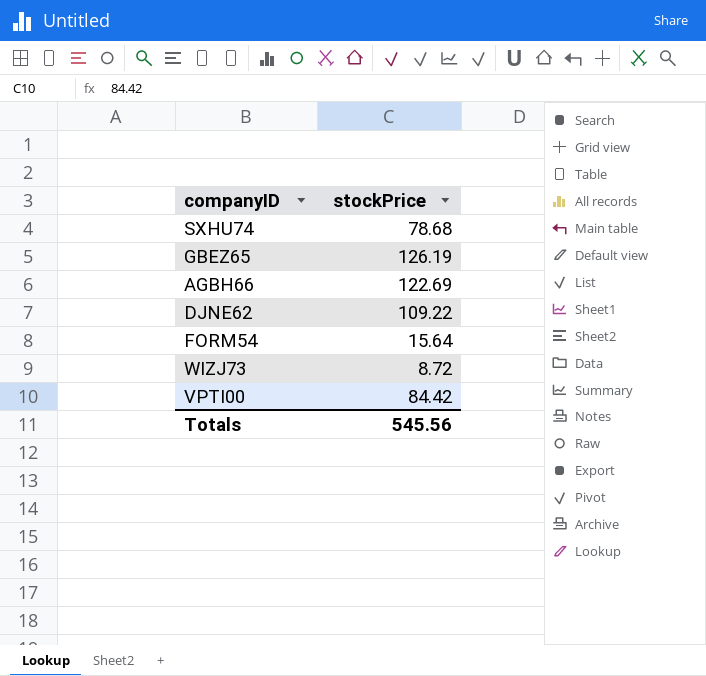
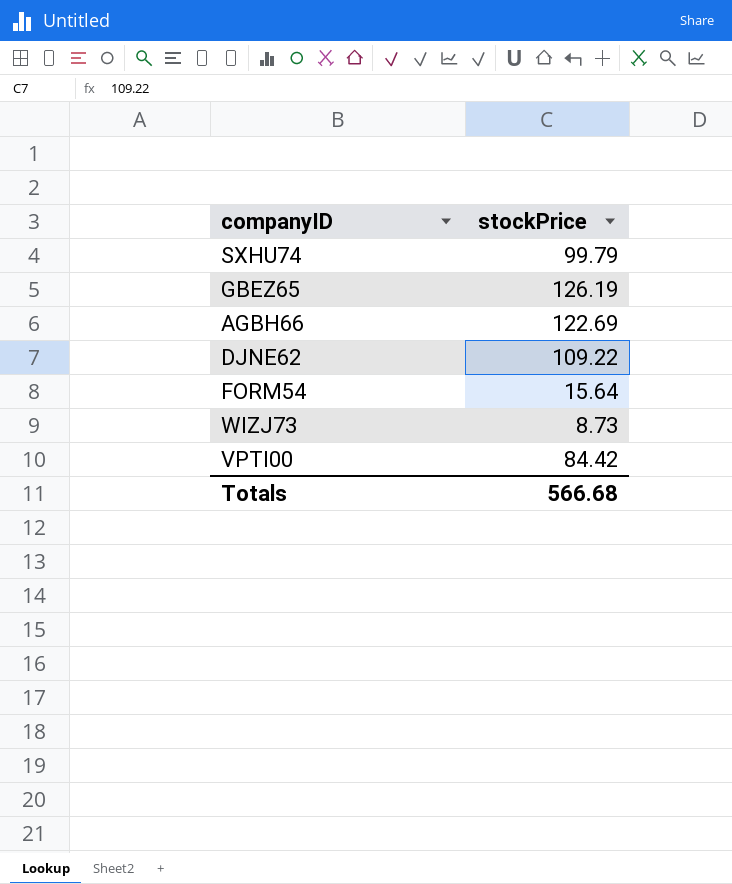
SXHU74 | stockPrice: 78.68 -> 99.79
WIZJ73 | stockPrice: 8.72 -> 8.73
Totals | stockPrice: 545.56 -> 566.68

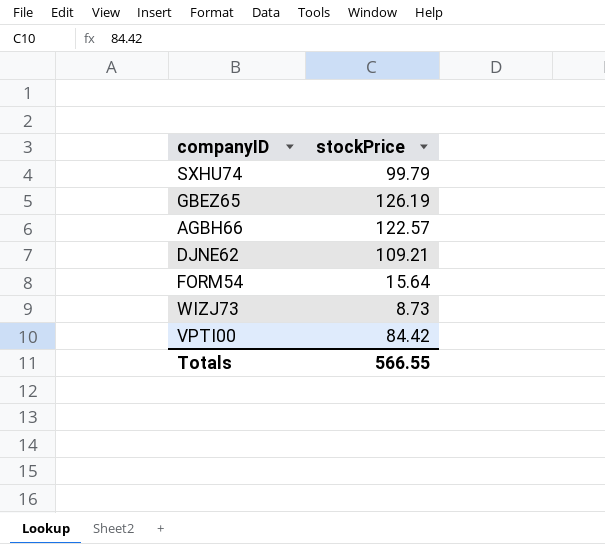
AGBH66 | stockPrice: 122.69 -> 122.57
DJNE62 | stockPrice: 109.22 -> 109.21
Totals | stockPrice: 566.68 -> 566.55

